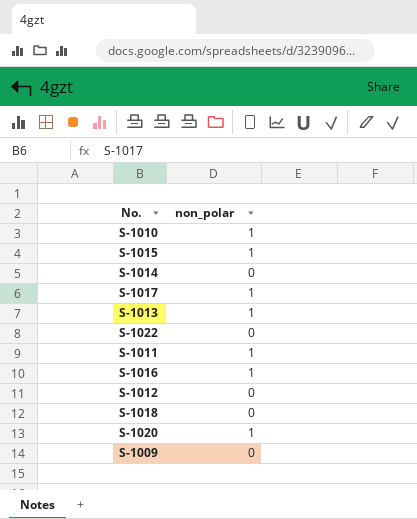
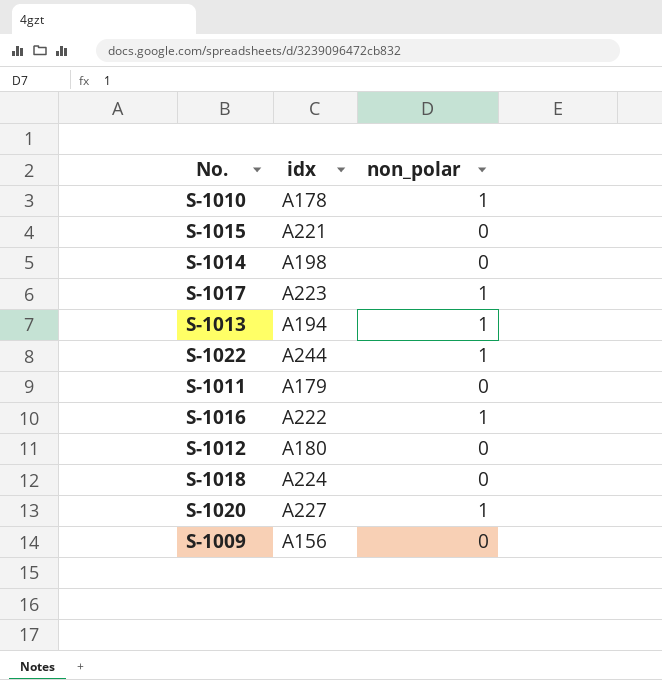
column idx | position: none -> 2
S-1015 | non_polar: 1 -> 0
S-1022 | non_polar: 0 -> 1
S-1011 | non_polar: 1 -> 0

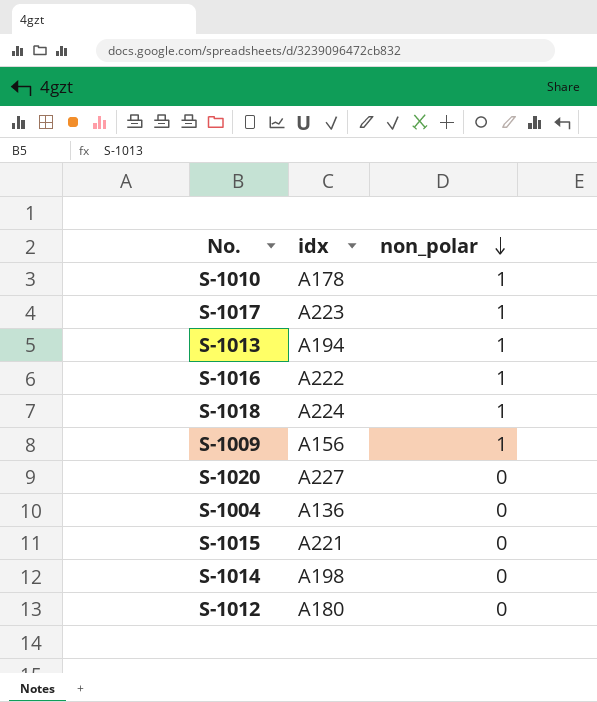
row order: none -> non_polar descending
row S-1022: A244 | 1 -> none
row S-1011: A179 | 0 -> none
S-1018 | non_polar: 0 -> 1
S-1009 | non_polar: 0 -> 1
S-1020 | non_polar: 1 -> 0
row S-1004: none -> A136 | 0

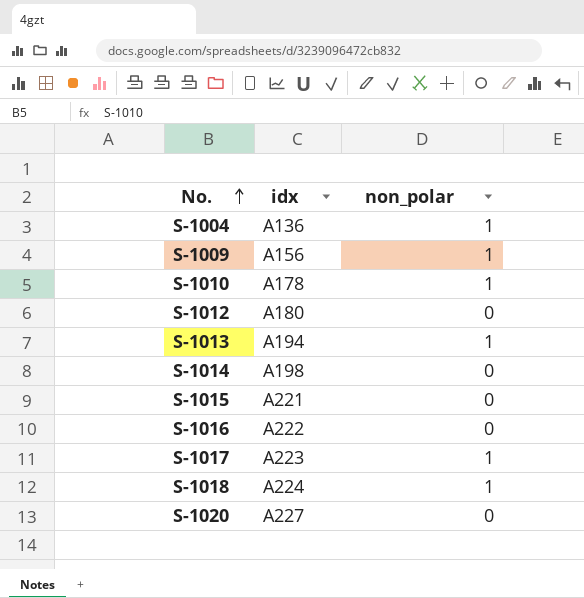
row order: non_polar descending -> No. ascending
S-1004 | non_polar: 0 -> 1
S-1016 | non_polar: 1 -> 0

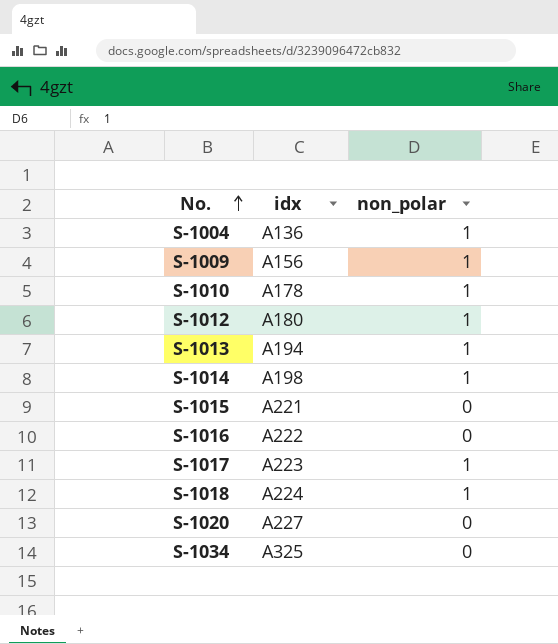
S-1012 | non_polar: 0 -> 1
S-1014 | non_polar: 0 -> 1
row S-1034: none -> A325 | 0

